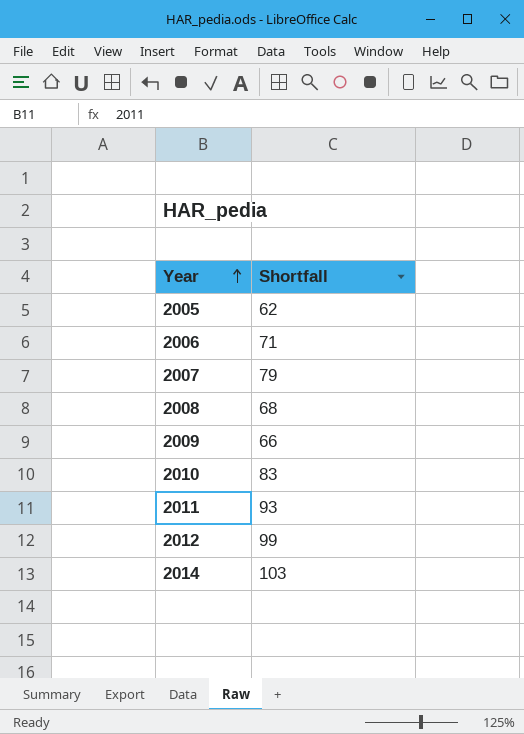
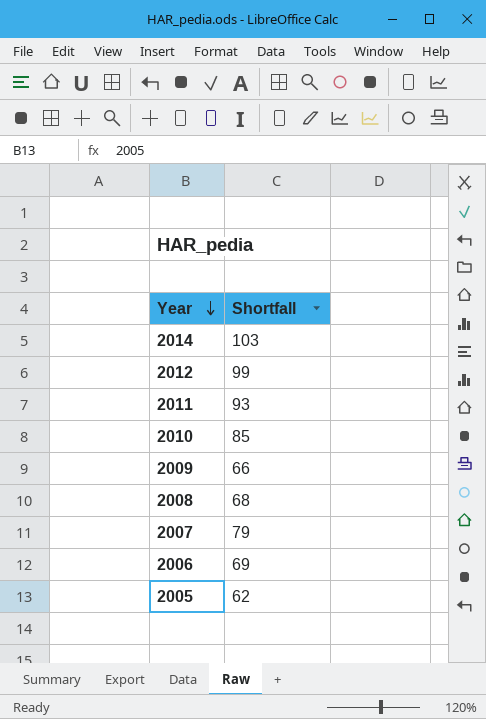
row order: Year ascending -> Year descending
2010 | Shortfall: 83 -> 85
2006 | Shortfall: 71 -> 69

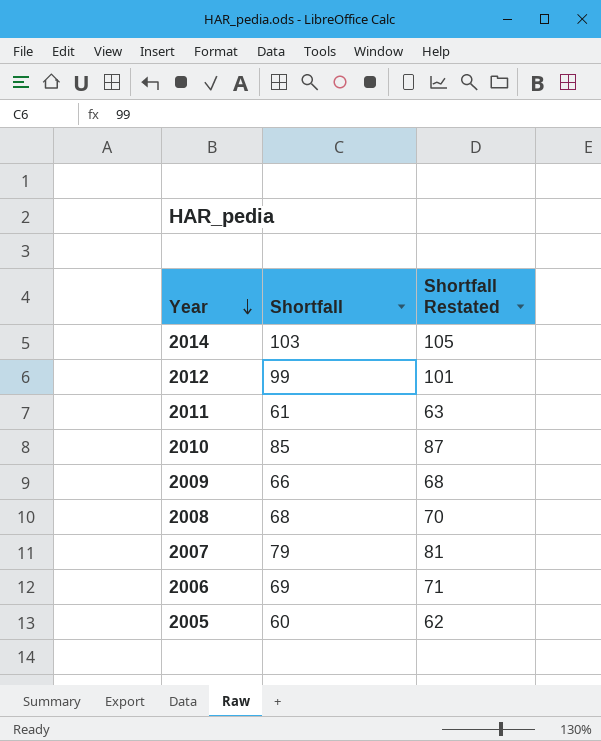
column Shortfall Restated | formula: none -> [Shortfall] + 2
2011 | Shortfall: 93 -> 61
2005 | Shortfall: 62 -> 60

